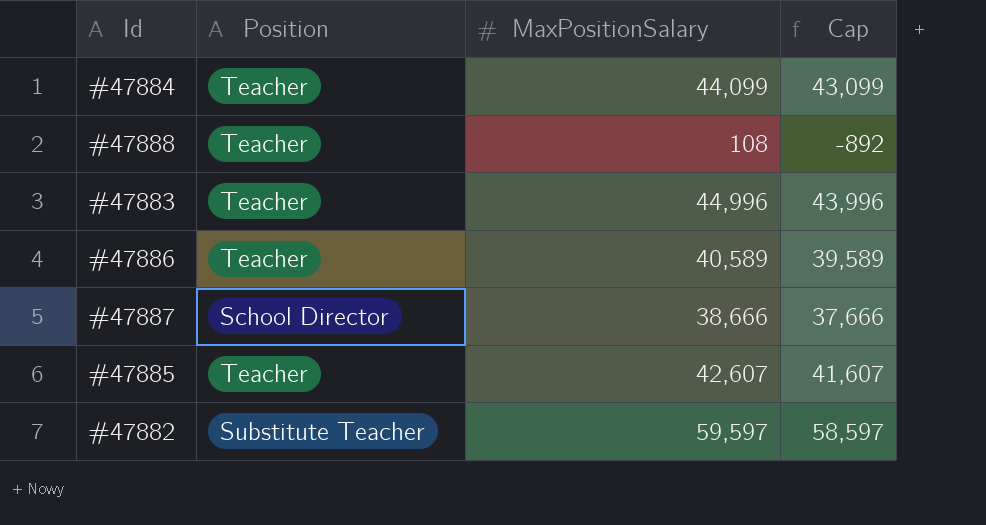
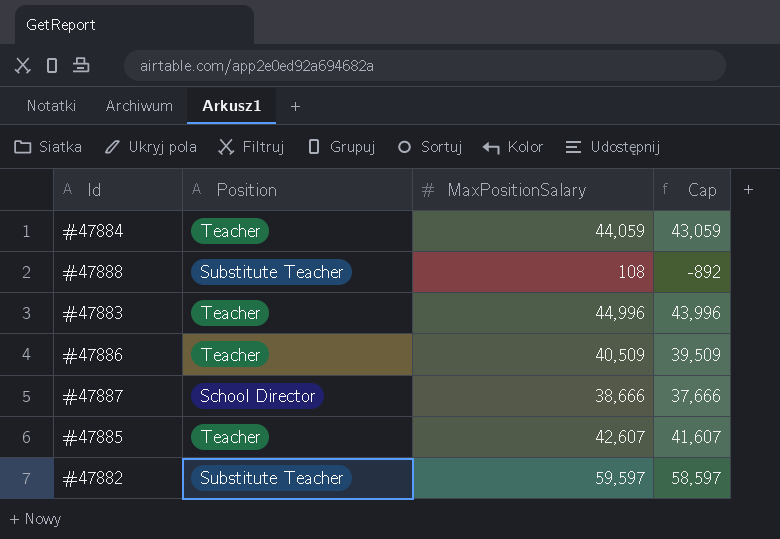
#47884 | MaxPositionSalary: 44,099 -> 44,059
#47884 | Cap: 43,099 -> 43,059
#47888 | Position: Teacher -> Substitute Teacher
#47886 | MaxPositionSalary: 40,589 -> 40,509
#47886 | Cap: 39,589 -> 39,509

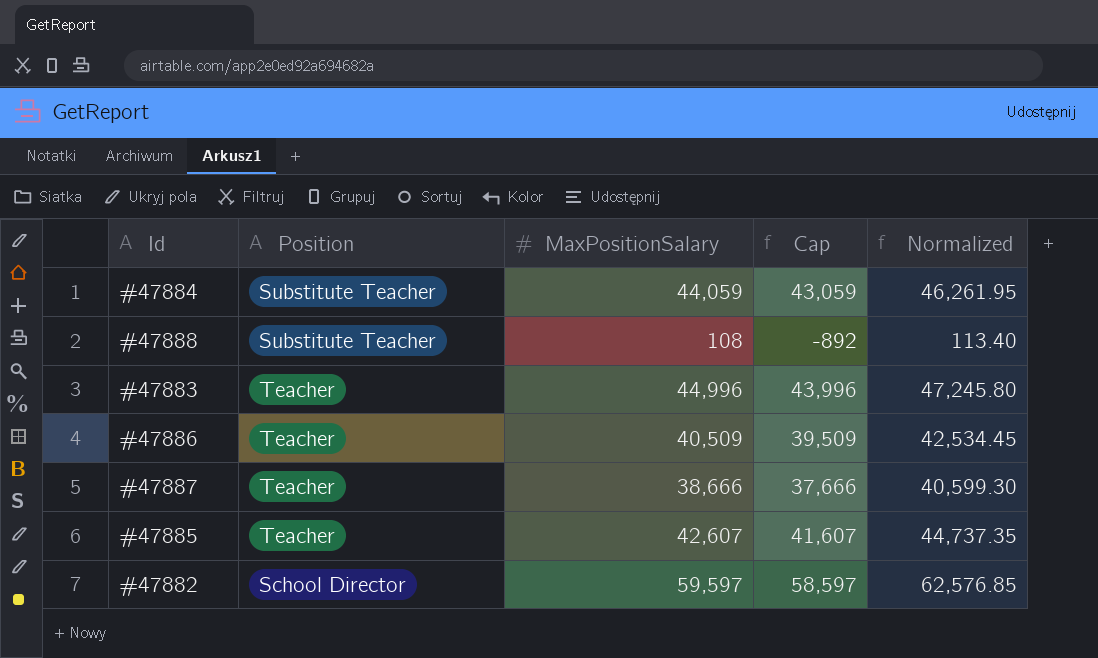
column Normalized | formula: none -> [MaxPositionSalary] * 1.05
#47884 | Position: Teacher -> Substitute Teacher
#47887 | Position: School Director -> Teacher
#47882 | Position: Substitute Teacher -> School Director

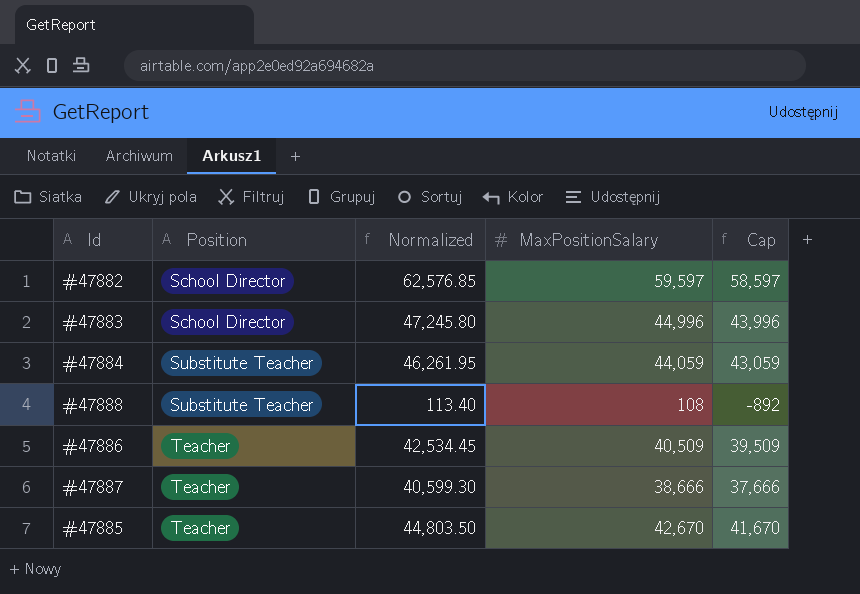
row order: none -> Position ascending
column Normalized | position: 5 -> 3
#47883 | Position: Teacher -> School Director
#47885 | Normalized: 44,737.35 -> 44,803.50
#47885 | MaxPositionSalary: 42,607 -> 42,670
#47885 | Cap: 41,607 -> 41,670

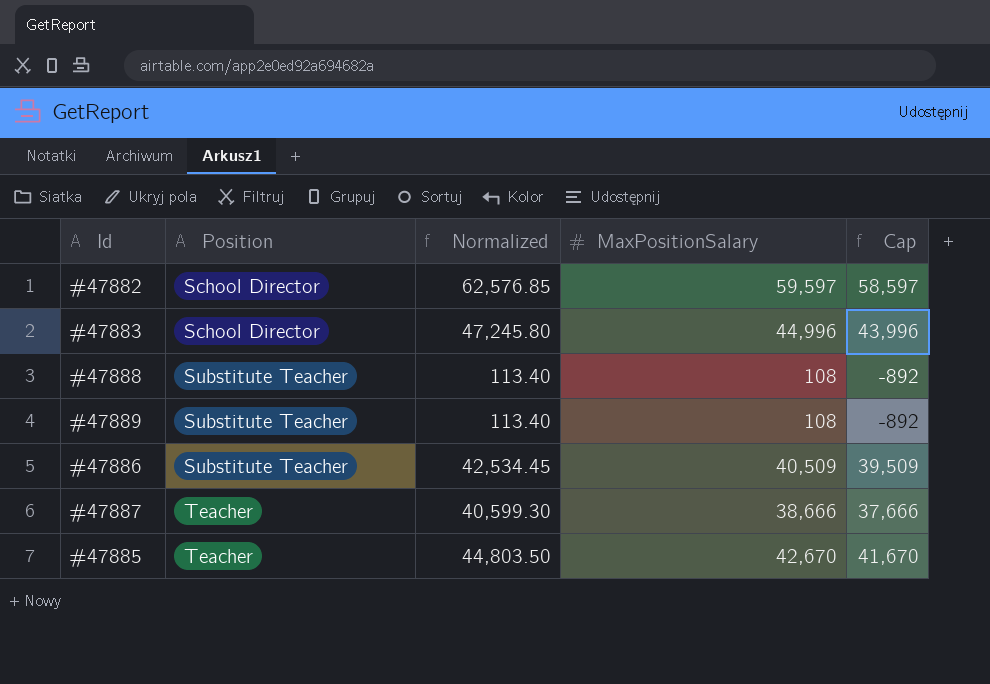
row #47884: Substitute Teacher | 46,261.95 | 44,059 | 43,059 -> none
row #47889: none -> Substitute Teacher | 113.40 | 108 | -892
#47886 | Position: Teacher -> Substitute Teacher

